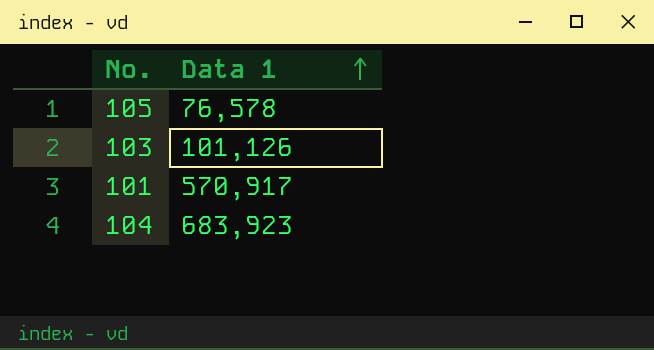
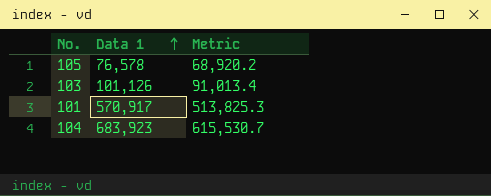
column Metric | formula: none -> [Data 1] * 0.9

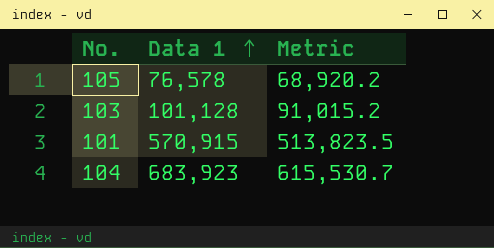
103 | Data 1: 101,126 -> 101,128
103 | Metric: 91,013.4 -> 91,015.2
101 | Data 1: 570,917 -> 570,915
101 | Metric: 513,825.3 -> 513,823.5

